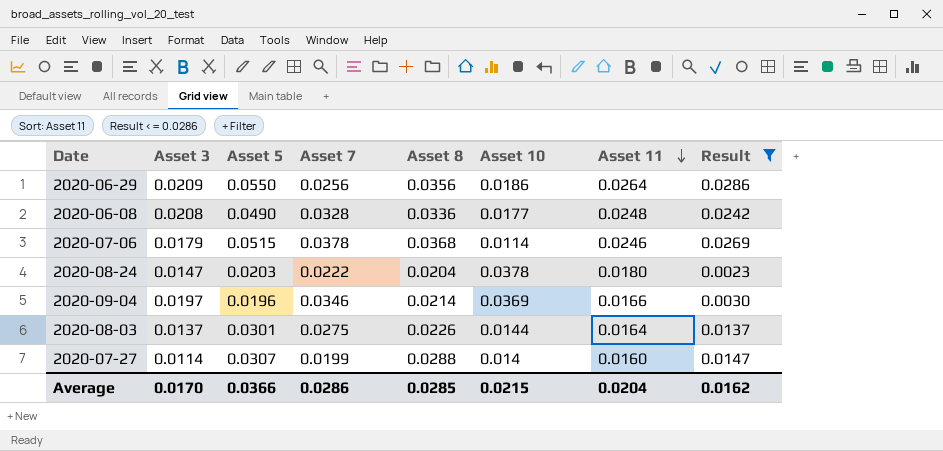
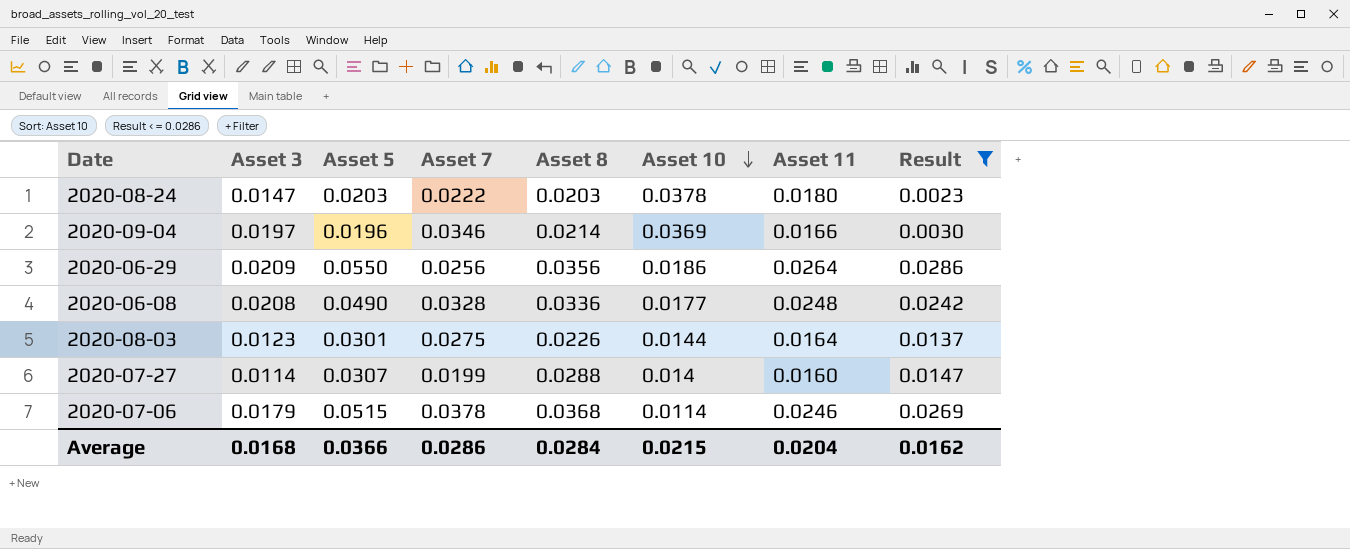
row order: Asset 11 descending -> Asset 10 descending
2020-08-24 | Asset 8: 0.0204 -> 0.0203
2020-08-03 | Asset 3: 0.0137 -> 0.0123
Average | Asset 3: 0.0170 -> 0.0168
Average | Asset 8: 0.0285 -> 0.0284

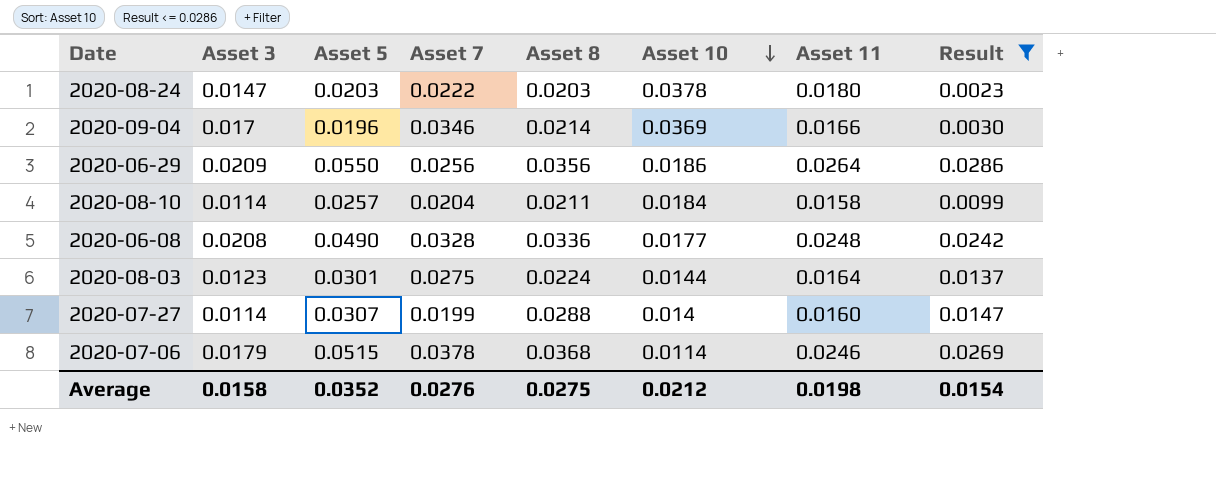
2020-09-04 | Asset 3: 0.0197 -> 0.017
row 2020-08-10: none -> 0.0114 | 0.0257 | 0.0204 | 0.0211 | 0.0184 | 0.0158 | 0.0099
2020-08-03 | Asset 8: 0.0226 -> 0.0224
Average | Asset 3: 0.0168 -> 0.0158
Average | Asset 5: 0.0366 -> 0.0352
Average | Asset 7: 0.0286 -> 0.0276
Average | Asset 8: 0.0284 -> 0.0275
Average | Asset 10: 0.0215 -> 0.0212
Average | Asset 11: 0.0204 -> 0.0198
Average | Result: 0.0162 -> 0.0154

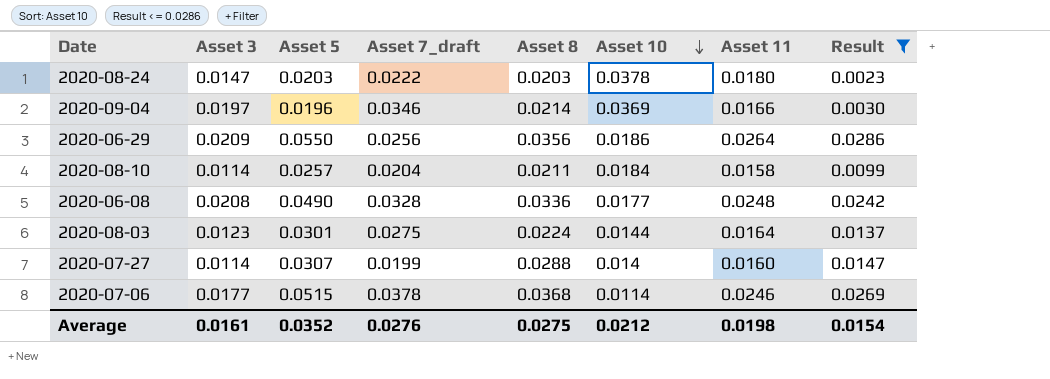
column name: Asset 7 -> Asset 7_draft
2020-09-04 | Asset 3: 0.017 -> 0.0197
2020-07-06 | Asset 3: 0.0179 -> 0.0177
Average | Asset 3: 0.0158 -> 0.0161

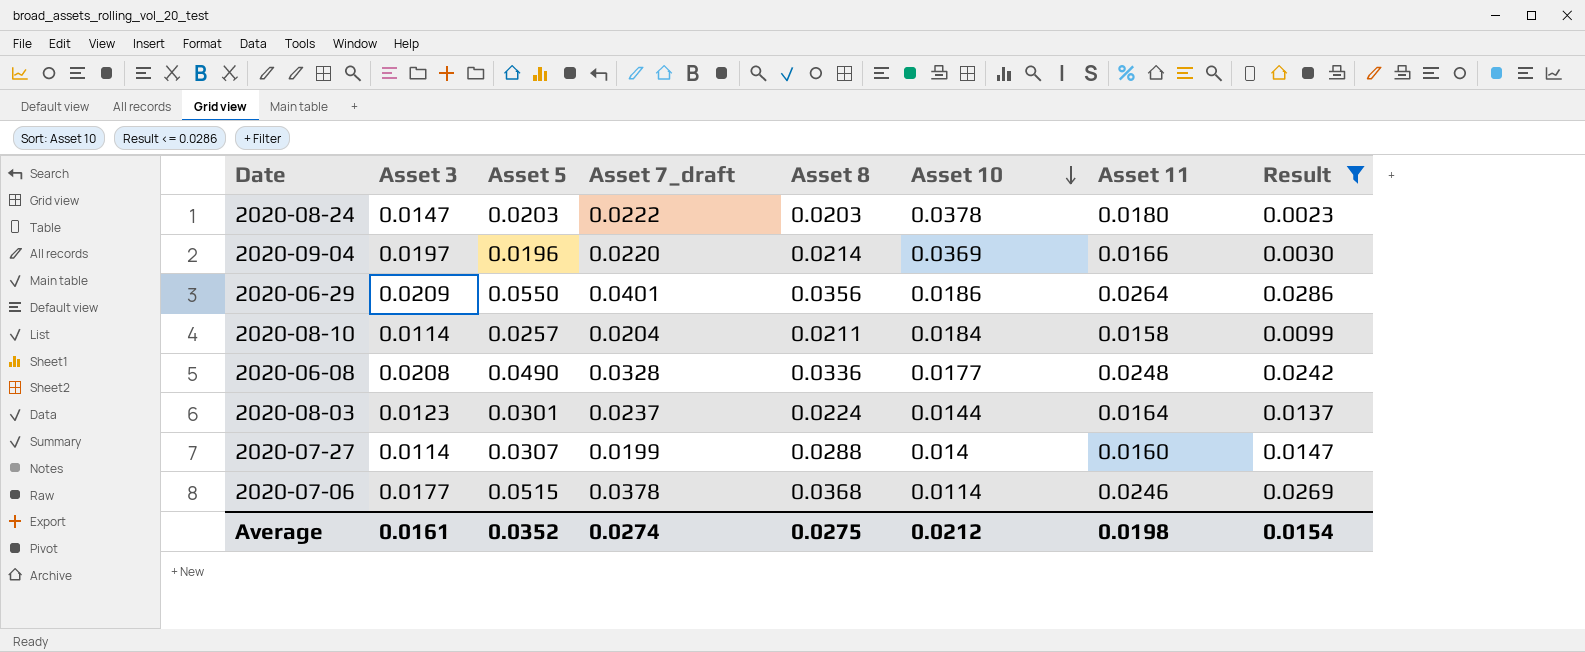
2020-09-04 | Asset 7_draft: 0.0346 -> 0.0220
2020-06-29 | Asset 7_draft: 0.0256 -> 0.0401
2020-08-03 | Asset 7_draft: 0.0275 -> 0.0237
Average | Asset 7_draft: 0.0276 -> 0.0274

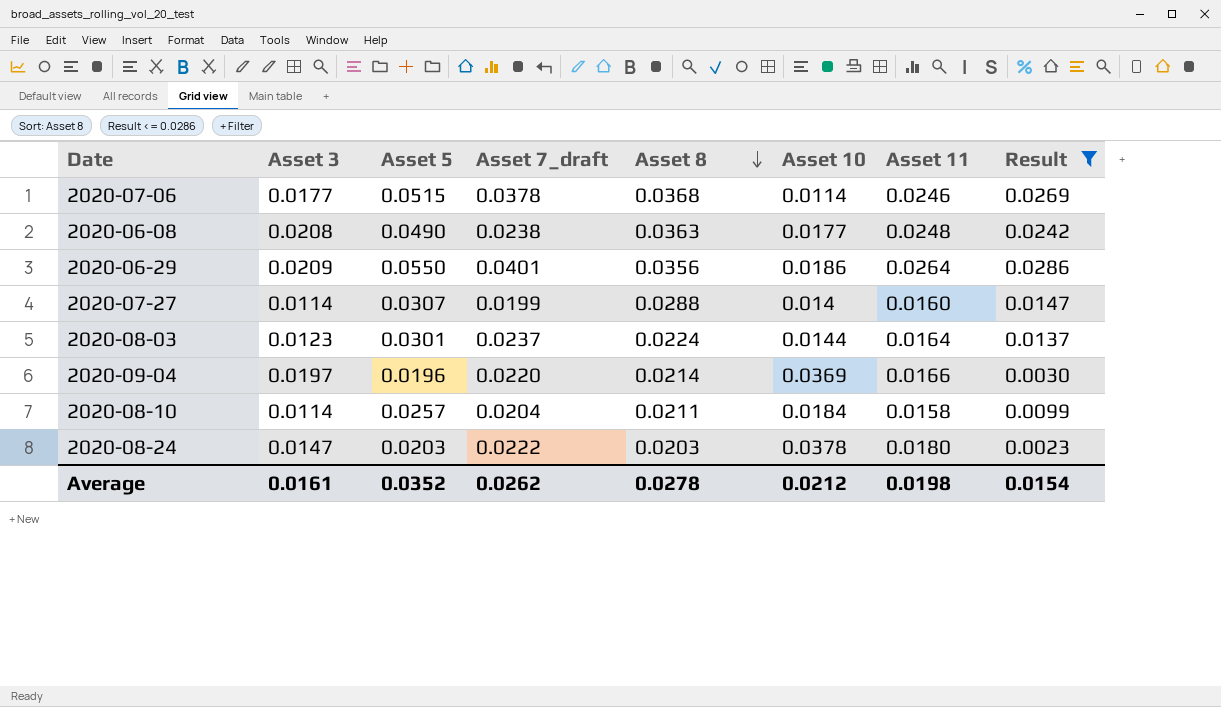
row order: Asset 10 descending -> Asset 8 descending
2020-06-08 | Asset 7_draft: 0.0328 -> 0.0238
2020-06-08 | Asset 8: 0.0336 -> 0.0363
Average | Asset 7_draft: 0.0274 -> 0.0262
Average | Asset 8: 0.0275 -> 0.0278

